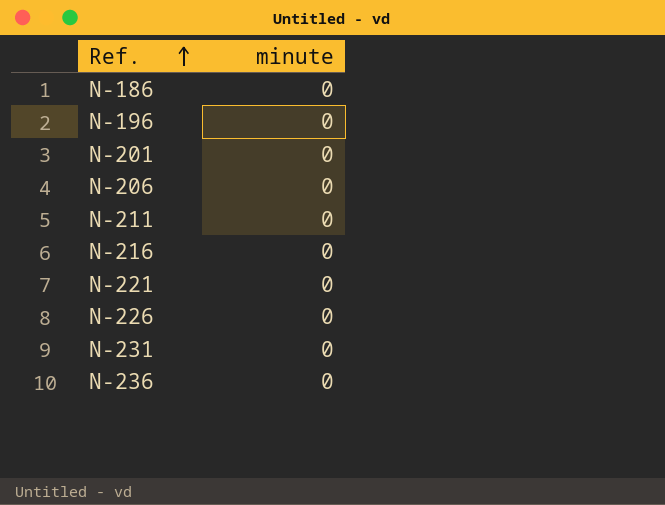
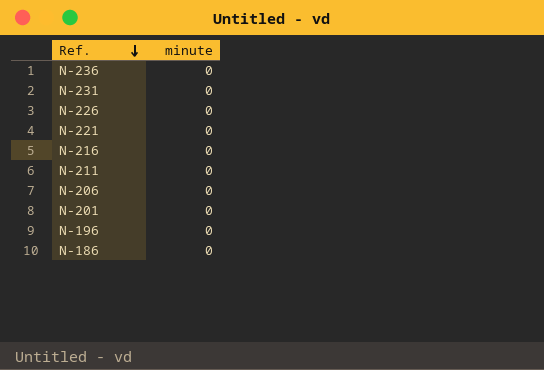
row order: Ref. ascending -> Ref. descending

